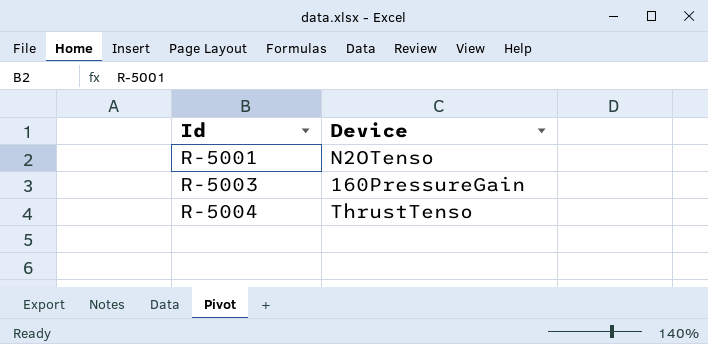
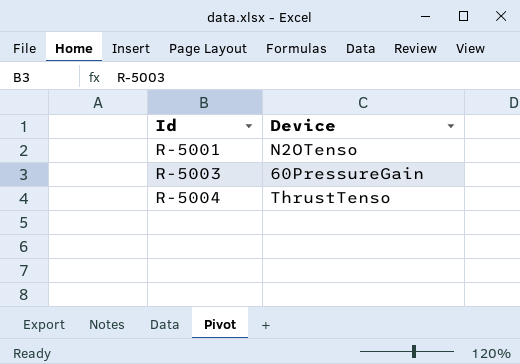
R-5003 | Device: 160PressureGain -> 60PressureGain

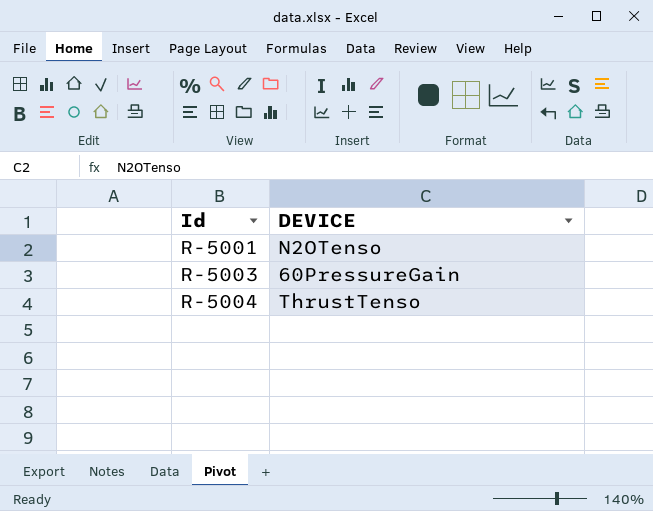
column name: Device -> DEVICE

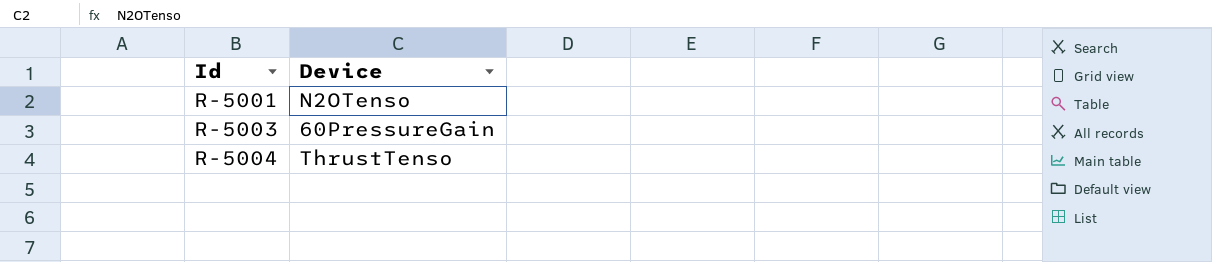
column name: DEVICE -> Device

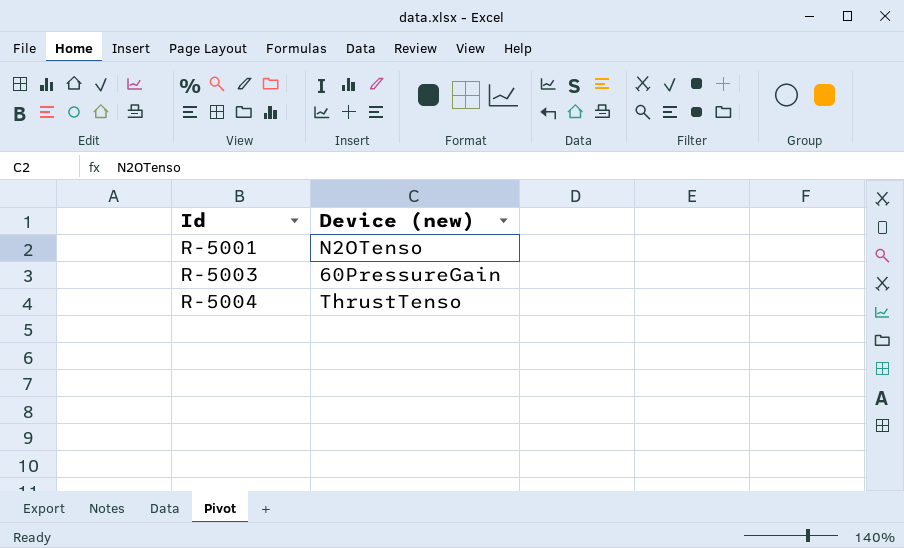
column name: Device -> Device (new)

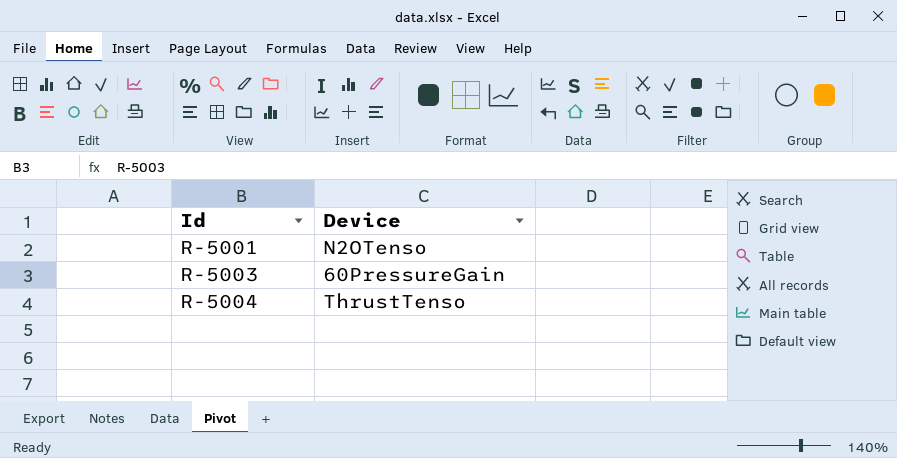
column name: Device (new) -> Device

